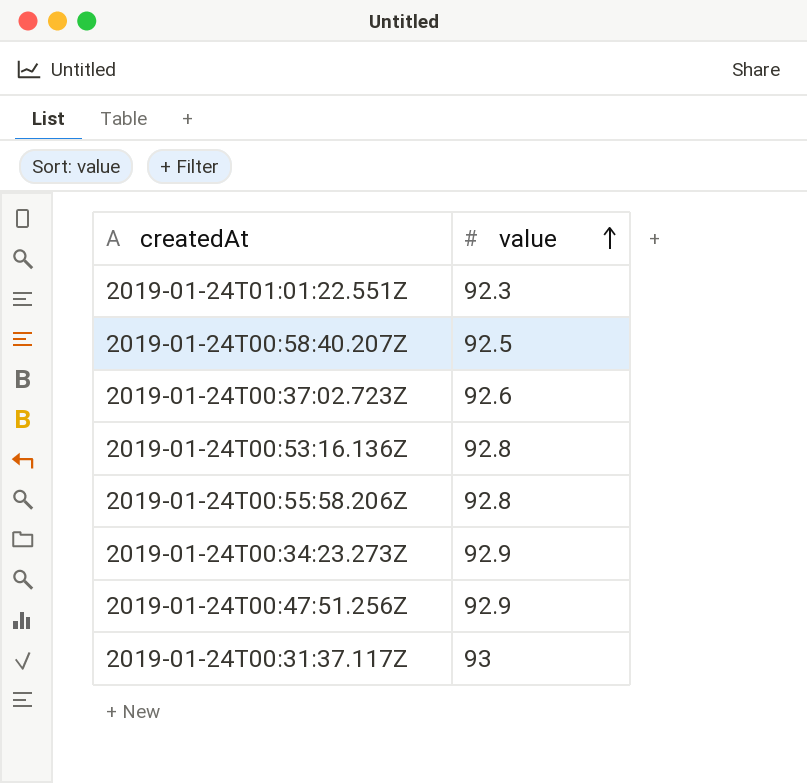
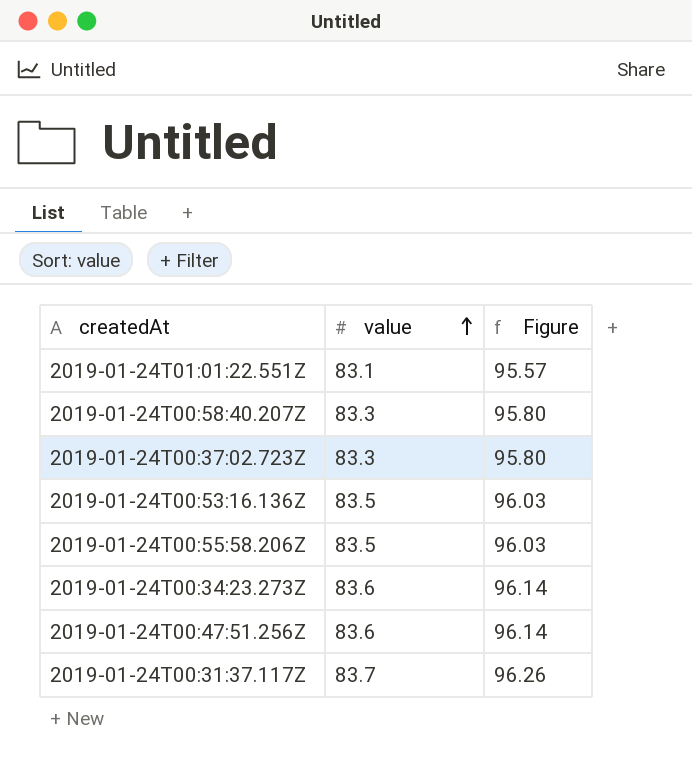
column Figure | formula: none -> [value] * 1.15
2019-01-24T01:01:22.551Z | value: 92.3 -> 83.1
2019-01-24T00:58:40.207Z | value: 92.5 -> 83.3
2019-01-24T00:37:02.723Z | value: 92.6 -> 83.3
2019-01-24T00:53:16.136Z | value: 92.8 -> 83.5
2019-01-24T00:55:58.206Z | value: 92.8 -> 83.5
2019-01-24T00:34:23.273Z | value: 92.9 -> 83.6
2019-01-24T00:47:51.256Z | value: 92.9 -> 83.6
2019-01-24T00:31:37.117Z | value: 93 -> 83.7

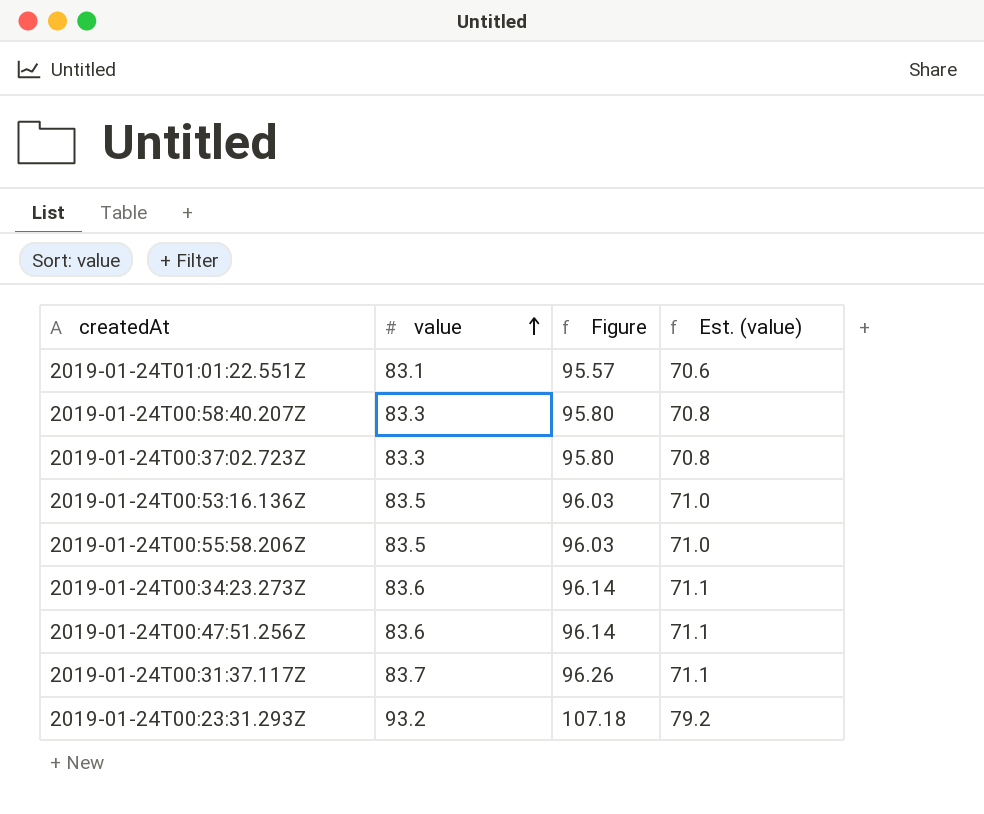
column Est. (value) | formula: none -> [value] * 0.85
row 2019-01-24T00:23:31.293Z: none -> 93.2 | 107.18 | 79.2

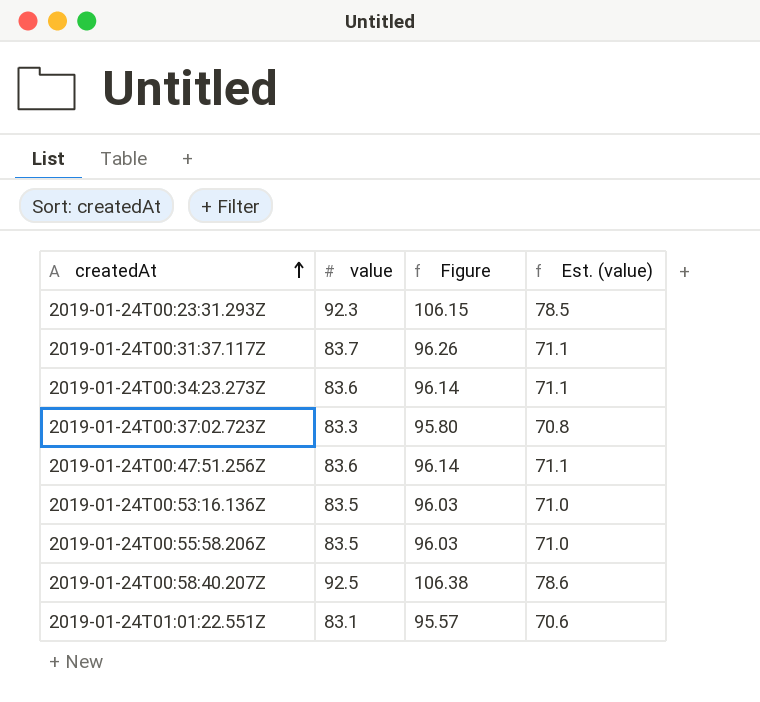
row order: value ascending -> createdAt ascending
2019-01-24T00:23:31.293Z | value: 93.2 -> 92.3
2019-01-24T00:23:31.293Z | Figure: 107.18 -> 106.15
2019-01-24T00:23:31.293Z | Est. (value): 79.2 -> 78.5
2019-01-24T00:58:40.207Z | value: 83.3 -> 92.5
2019-01-24T00:58:40.207Z | Figure: 95.80 -> 106.38
2019-01-24T00:58:40.207Z | Est. (value): 70.8 -> 78.6

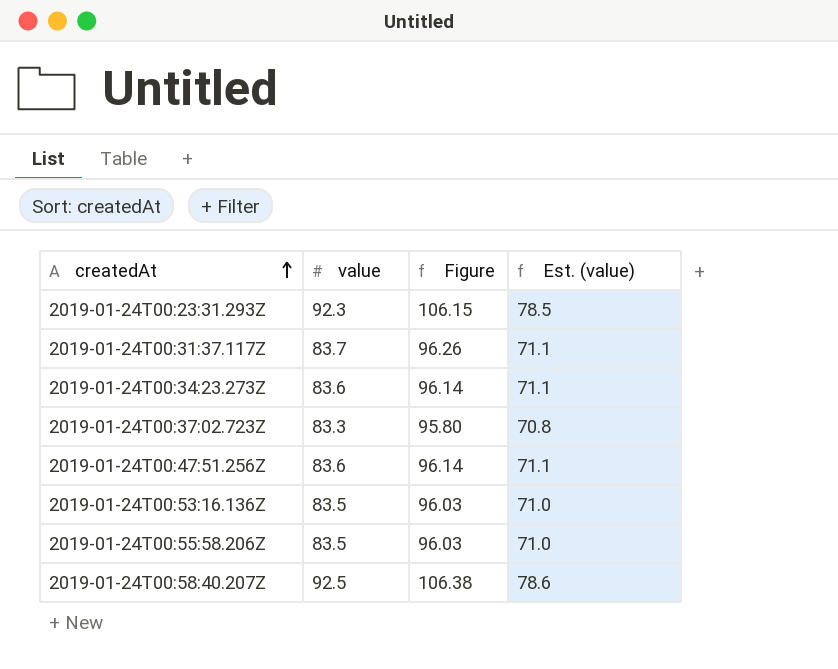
row 2019-01-24T01:01:22.551Z: 83.1 | 95.57 | 70.6 -> none

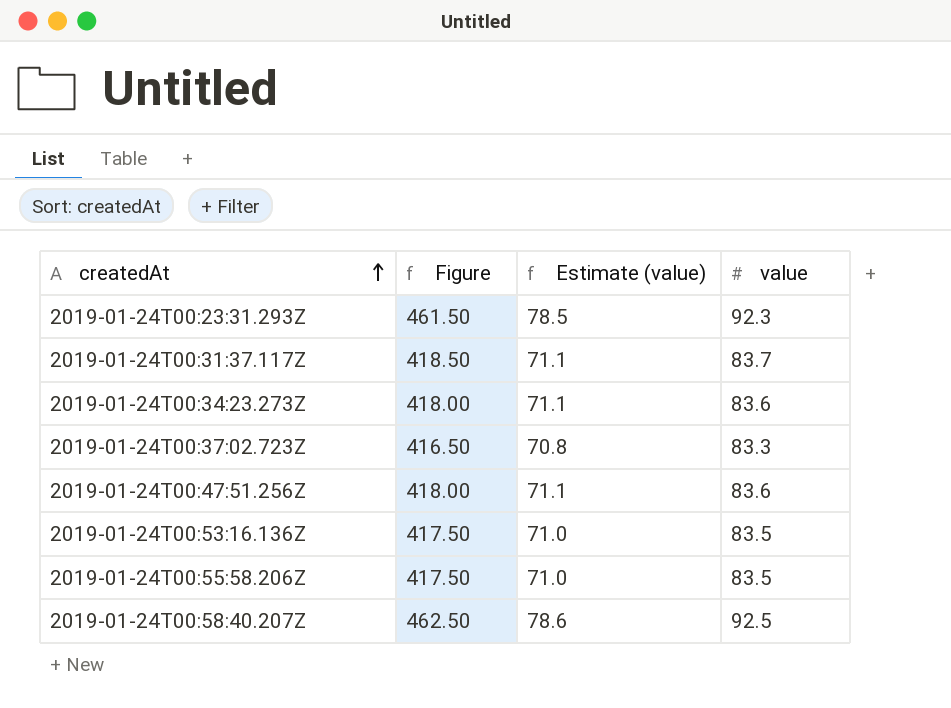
column Figure | formula: [value] * 1.15 -> [value] * 5
column name: Est. (value) -> Estimate (value)
column value | position: 2 -> 4

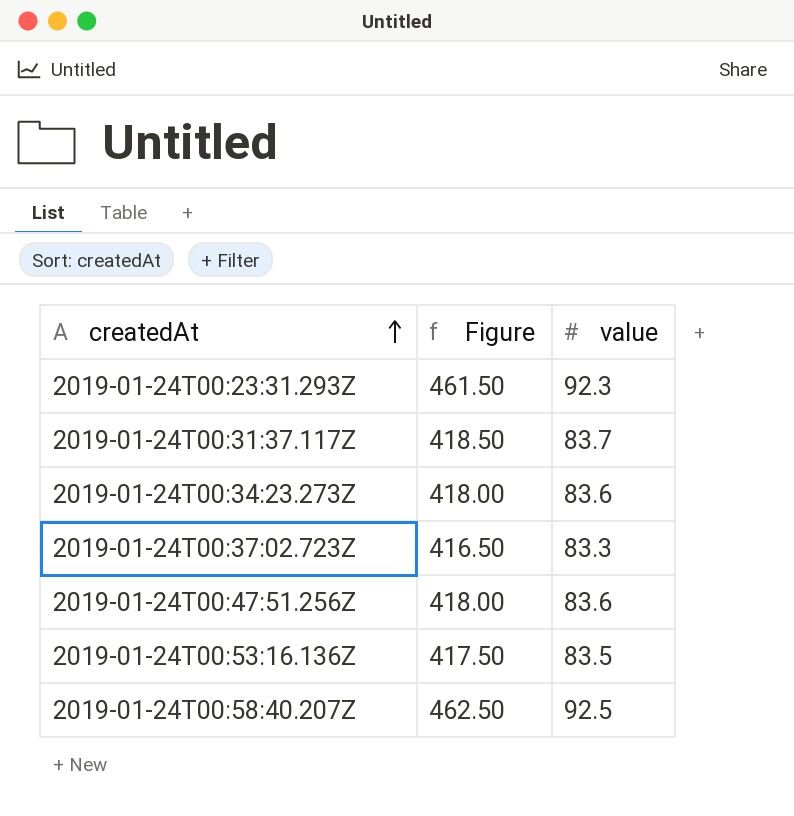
column Estimate (value) | formula: [value] * 0.85 -> none
row 2019-01-24T00:55:58.206Z: 417.50 | 71.0 | 83.5 -> none

